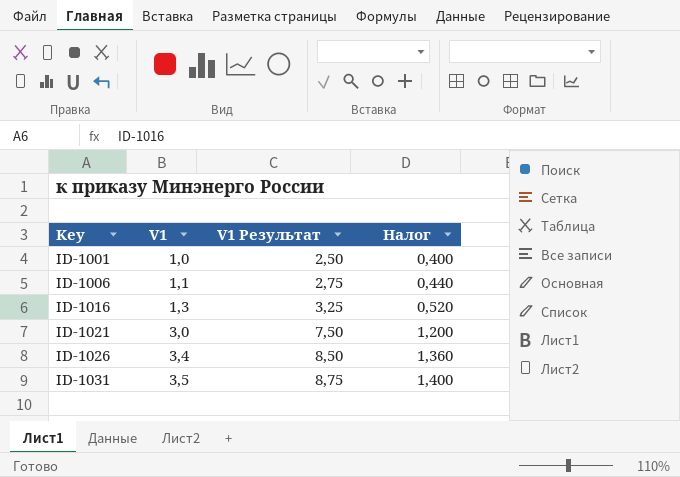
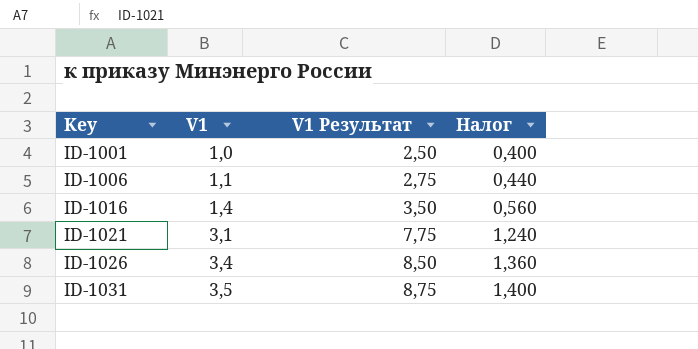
ID-1016 | V1: 1,3 -> 1,4
ID-1016 | V1 Результат: 3,25 -> 3,50
ID-1016 | Налог: 0,520 -> 0,560
ID-1021 | V1: 3,0 -> 3,1
ID-1021 | V1 Результат: 7,50 -> 7,75
ID-1021 | Налог: 1,200 -> 1,240

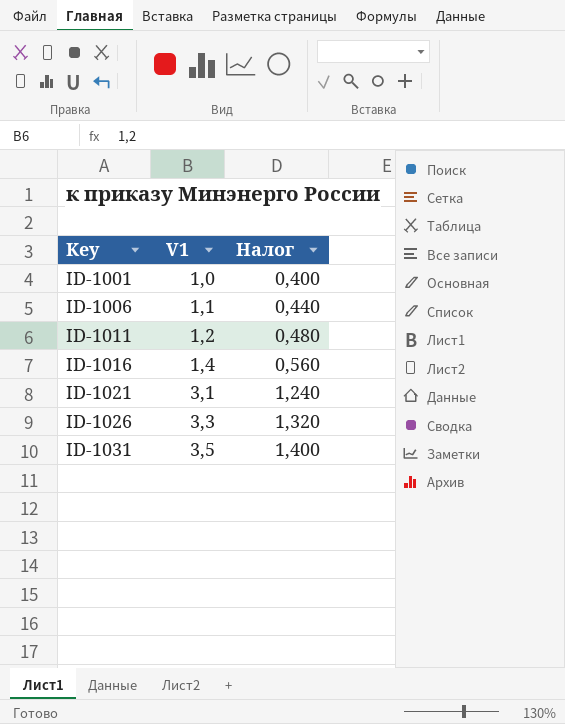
column V1 Результат | formula: [V1] * 2,5 -> none
row ID-1011: none -> 1,2 | 0,480
ID-1026 | V1: 3,4 -> 3,3
ID-1026 | Налог: 1,360 -> 1,320

